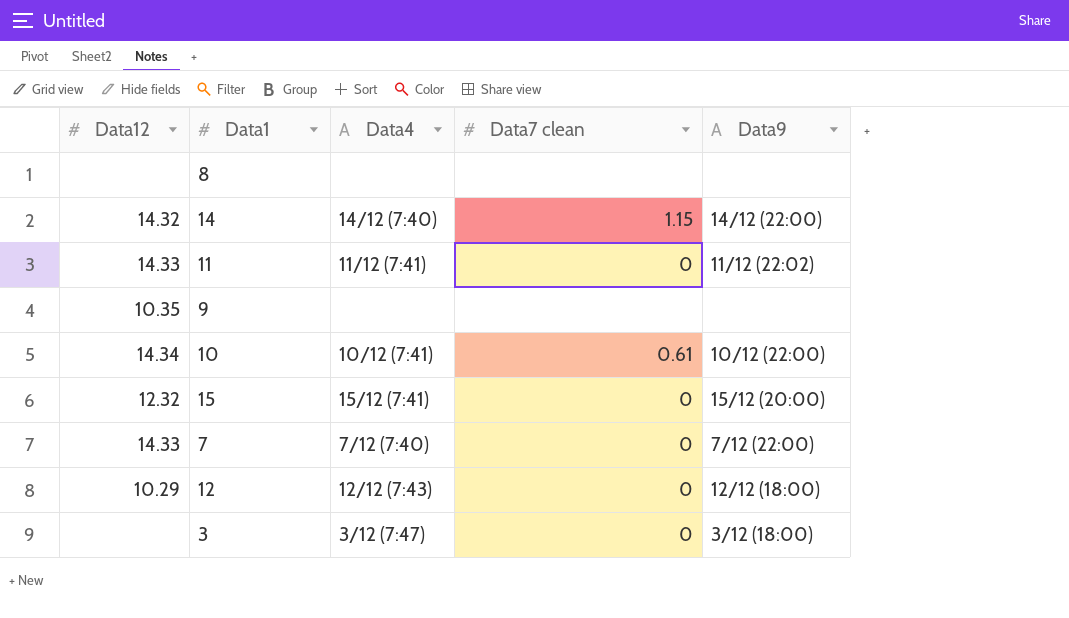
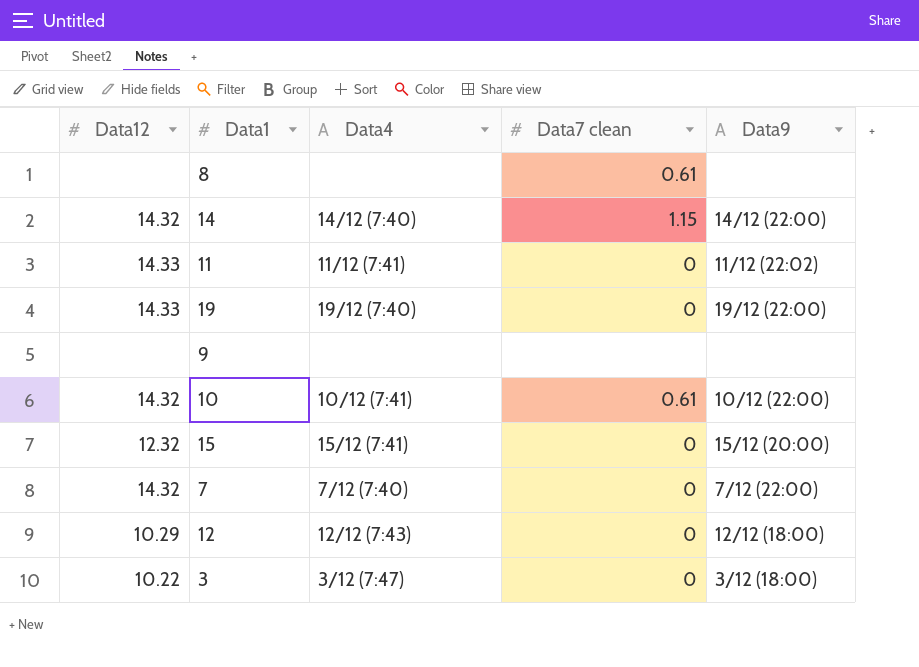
8 | Data7 clean: none -> 0.61
row 19: none -> 14.33 | 19/12 (7:40) | 0 | 19/12 (22:00)
9 | Data12: 10.35 -> none
10 | Data12: 14.34 -> 14.32
7 | Data12: 14.33 -> 14.32
3 | Data12: none -> 10.22

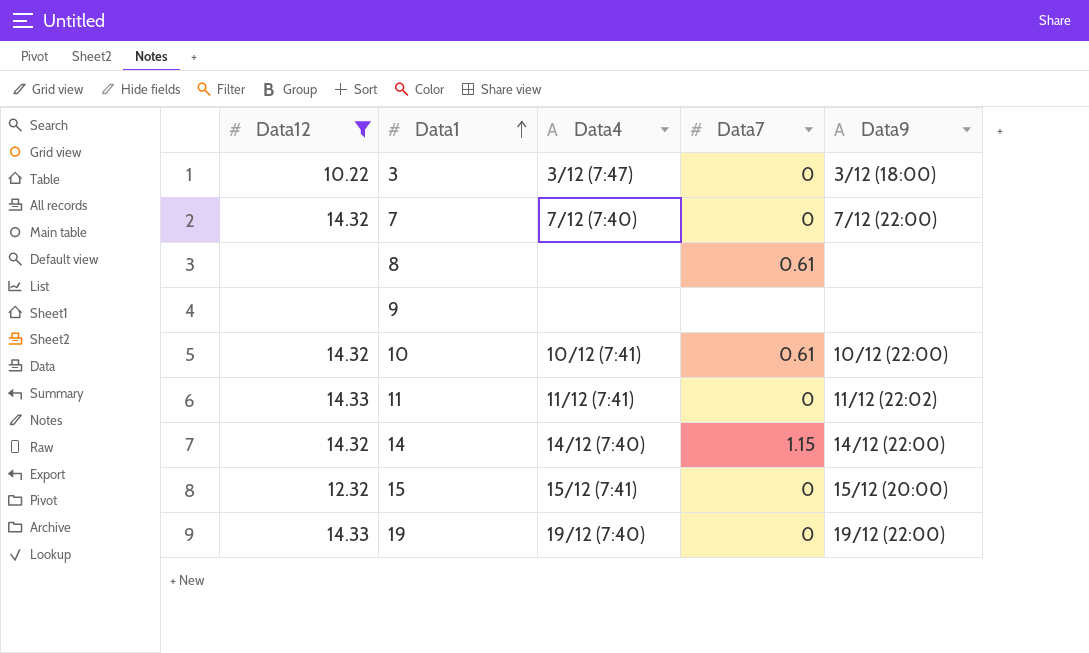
filter: none -> Data12 != 10.29
row order: none -> Data1 ascending
column name: Data7 clean -> Data7

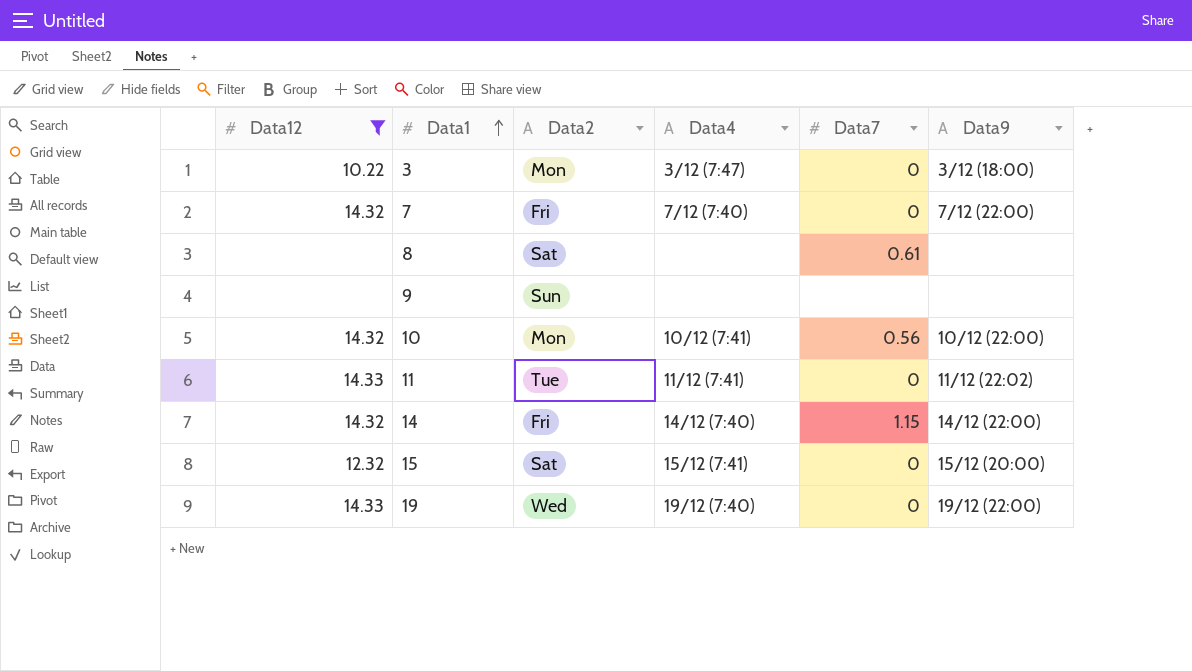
column Data2 | position: none -> 3
10 | Data7: 0.61 -> 0.56

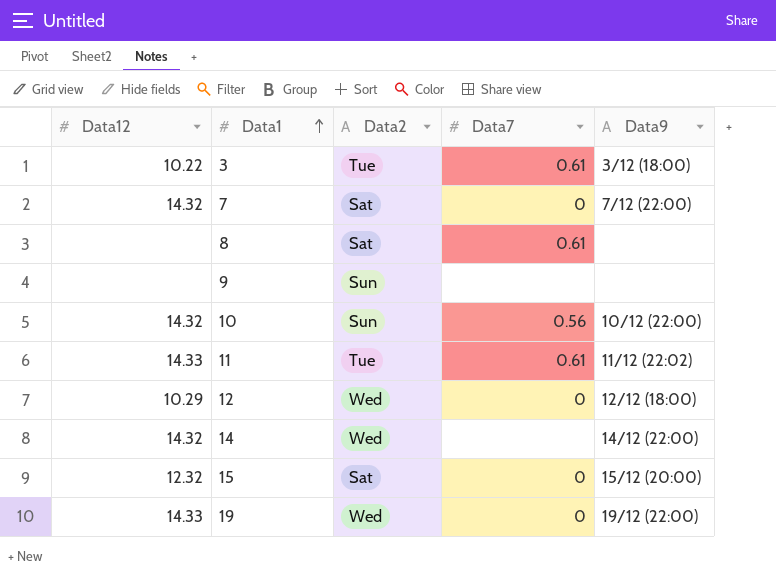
filter: Data12 != 10.29 -> none
column Data4 | position: 4 -> none
3 | Data2: Mon -> Tue
3 | Data7: 0 -> 0.61
7 | Data2: Fri -> Sat
10 | Data2: Mon -> Sun
11 | Data7: 0 -> 0.61
14 | Data2: Fri -> Wed
14 | Data7: 1.15 -> none

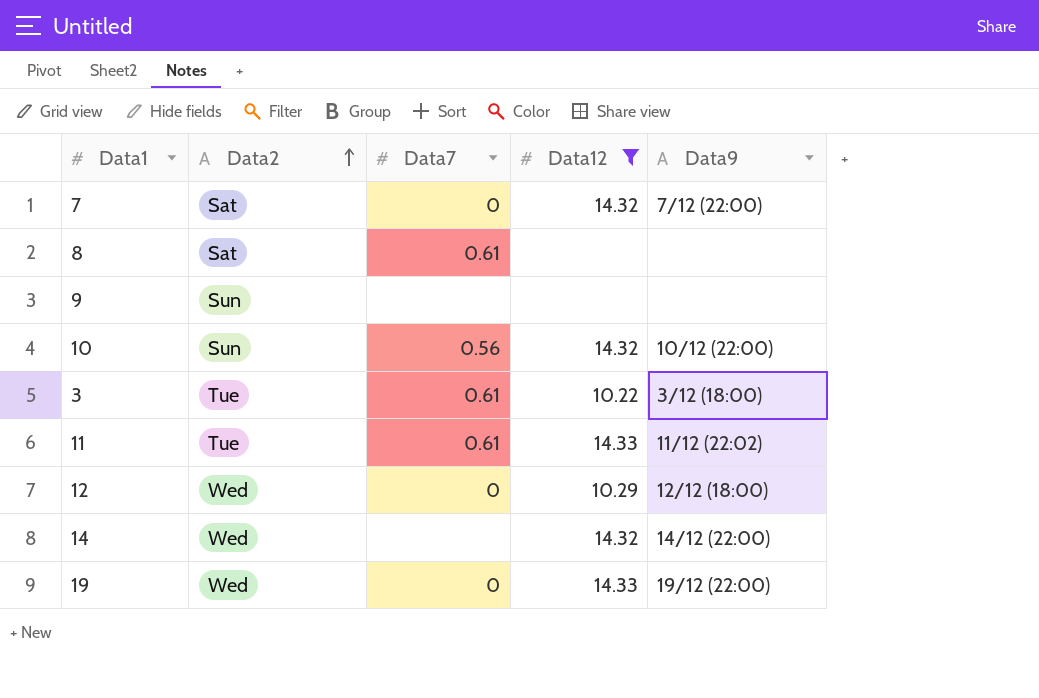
filter: none -> Data12 != 12.32
row order: Data1 ascending -> Data2 ascending
column Data12 | position: 1 -> 4

